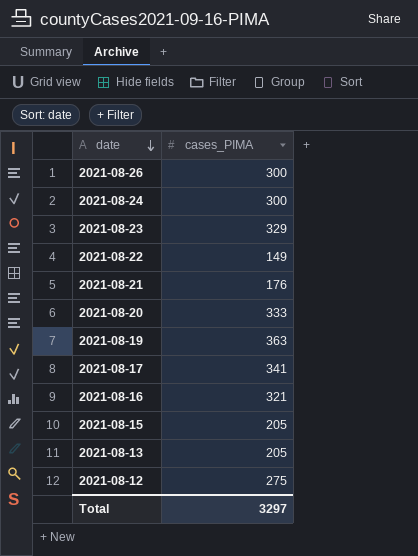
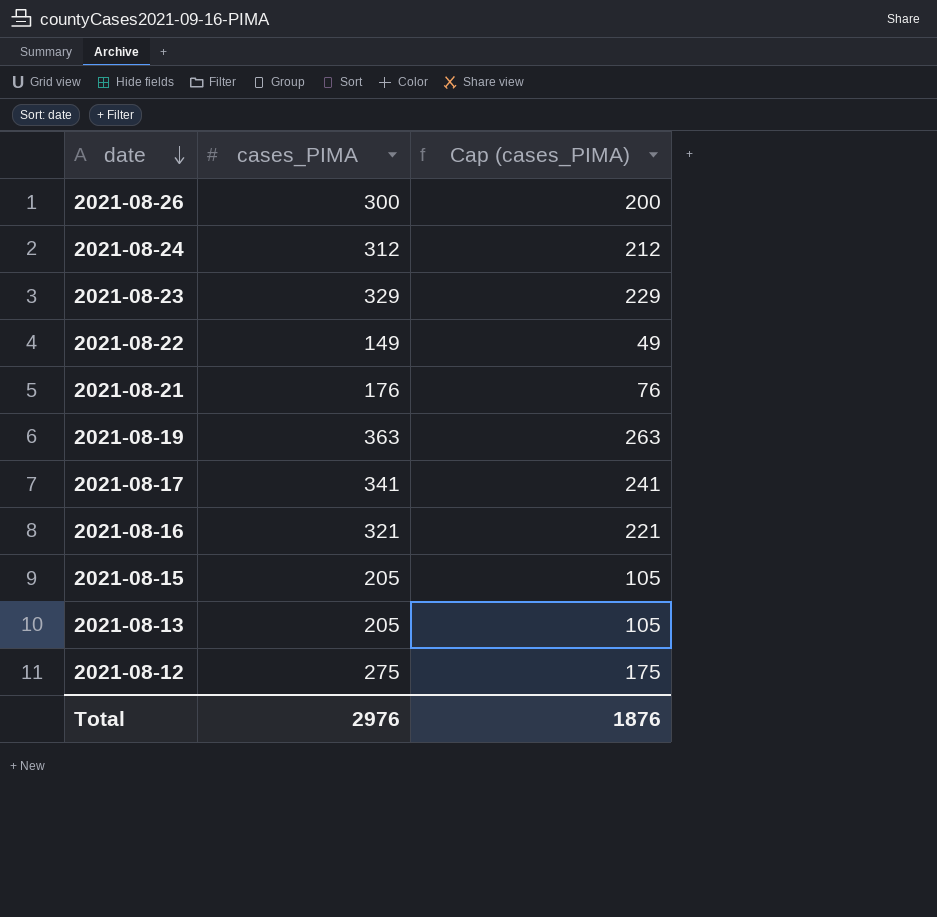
column Cap (cases_PIMA) | formula: none -> [cases_PIMA] - 100
row 2021-08-20: 333 -> none
2021-08-24 | cases_PIMA: 300 -> 312
Total | cases_PIMA: 3297 -> 2976

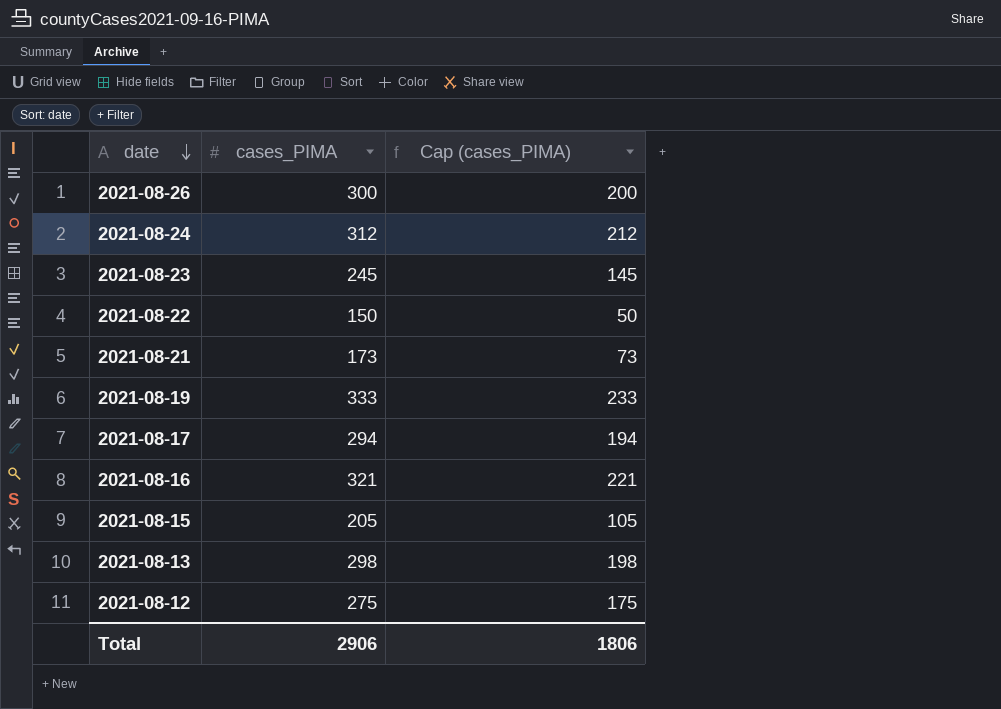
2021-08-23 | cases_PIMA: 329 -> 245
2021-08-23 | Cap (cases_PIMA): 229 -> 145
2021-08-22 | cases_PIMA: 149 -> 150
2021-08-22 | Cap (cases_PIMA): 49 -> 50
2021-08-21 | cases_PIMA: 176 -> 173
2021-08-21 | Cap (cases_PIMA): 76 -> 73
2021-08-19 | cases_PIMA: 363 -> 333
2021-08-19 | Cap (cases_PIMA): 263 -> 233
2021-08-17 | cases_PIMA: 341 -> 294
2021-08-17 | Cap (cases_PIMA): 241 -> 194
2021-08-13 | cases_PIMA: 205 -> 298
2021-08-13 | Cap (cases_PIMA): 105 -> 198
Total | cases_PIMA: 2976 -> 2906
Total | Cap (cases_PIMA): 1876 -> 1806

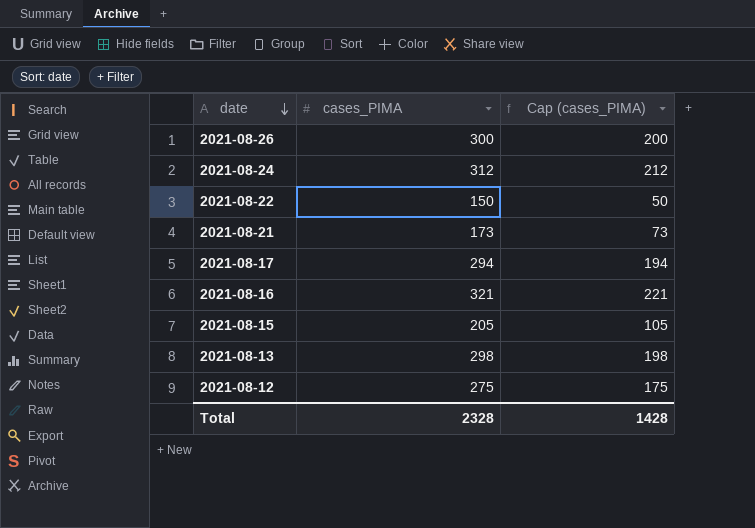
row 2021-08-23: 245 | 145 -> none
row 2021-08-19: 333 | 233 -> none
Total | cases_PIMA: 2906 -> 2328
Total | Cap (cases_PIMA): 1806 -> 1428

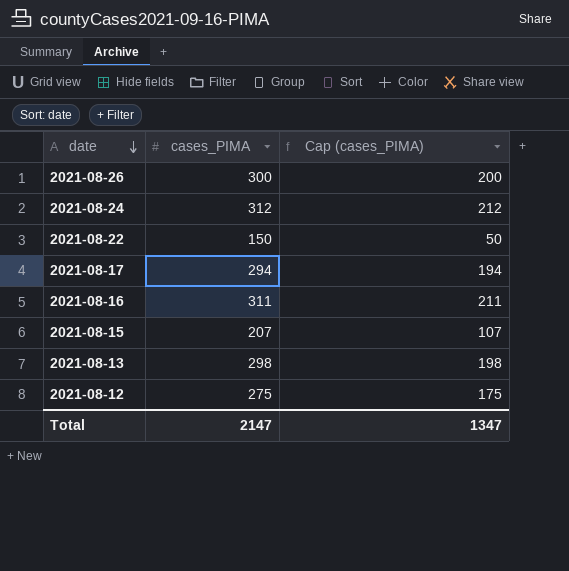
row 2021-08-21: 173 | 73 -> none
2021-08-16 | cases_PIMA: 321 -> 311
2021-08-16 | Cap (cases_PIMA): 221 -> 211
2021-08-15 | cases_PIMA: 205 -> 207
2021-08-15 | Cap (cases_PIMA): 105 -> 107
Total | cases_PIMA: 2328 -> 2147
Total | Cap (cases_PIMA): 1428 -> 1347

